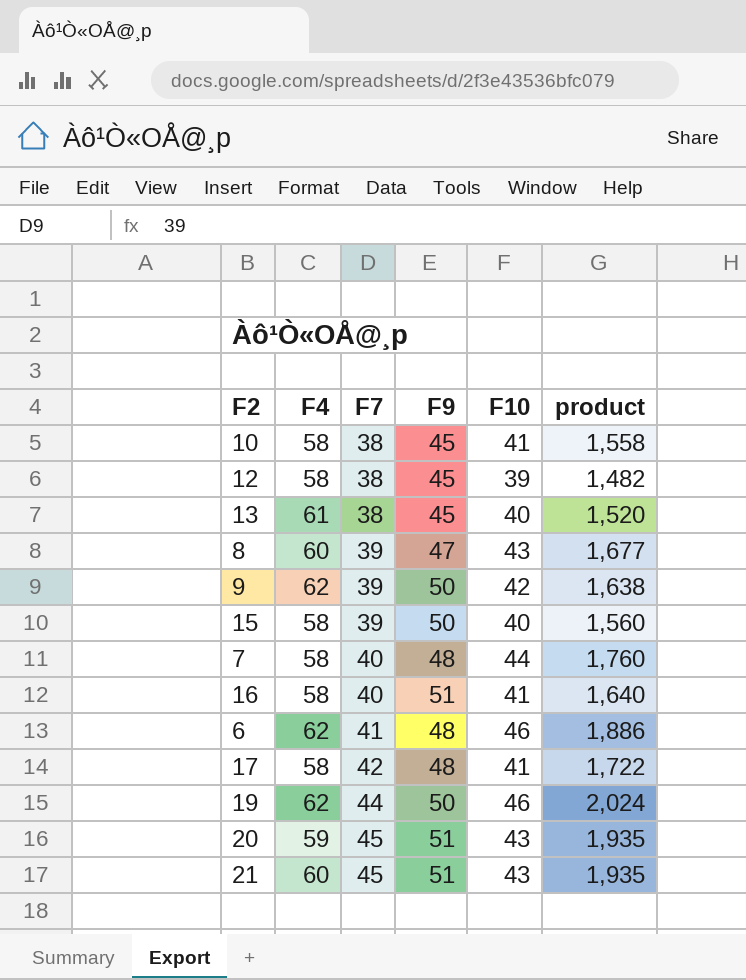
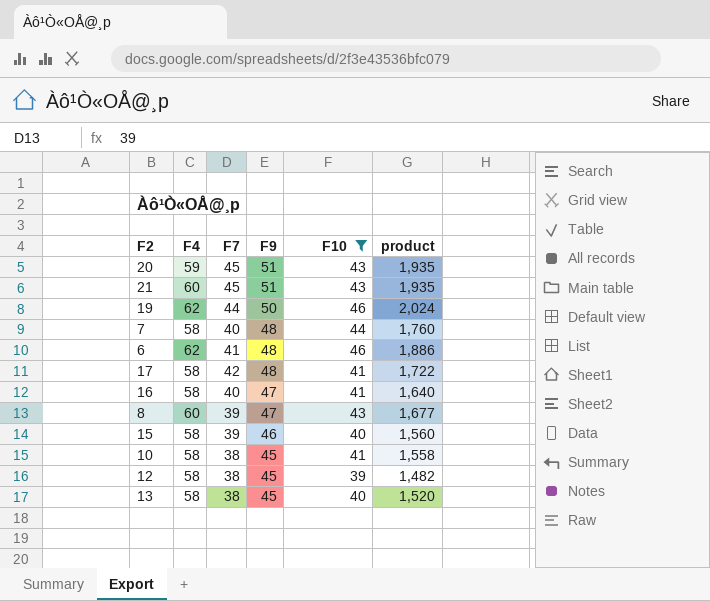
filter: none -> F10 != 42
row order: F7 ascending -> F9 descending
16 | F9: 51 -> 47
15 | F9: 50 -> 46
13 | F4: 61 -> 58

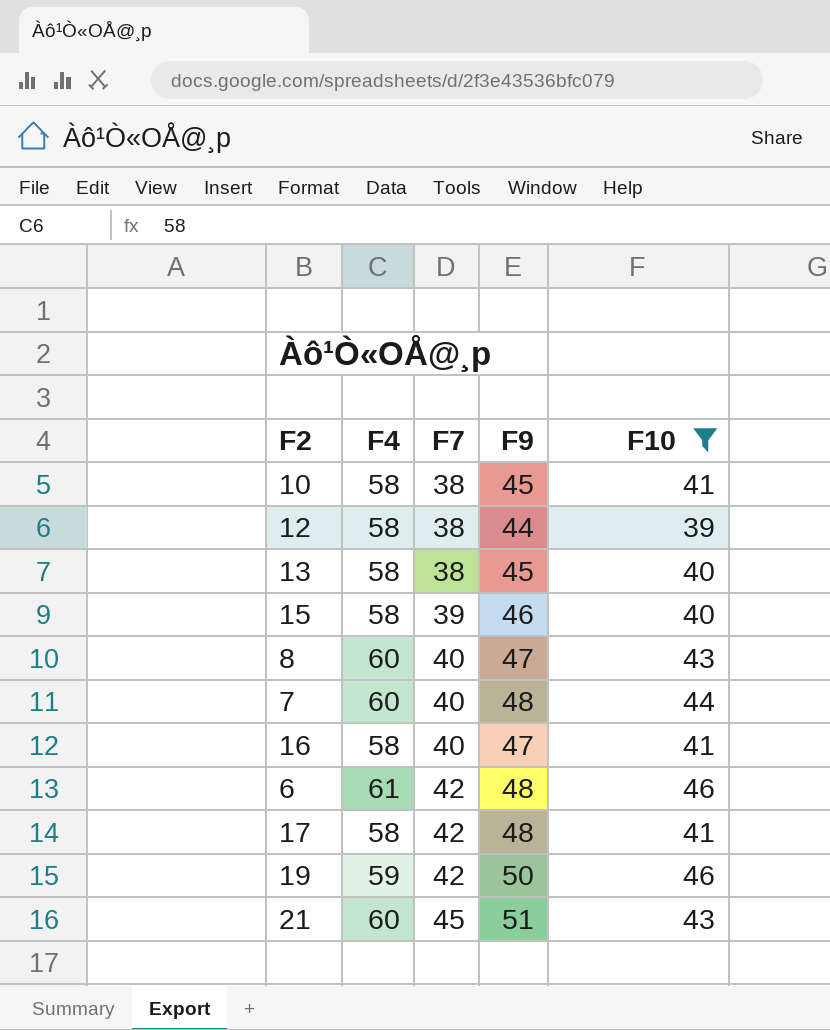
row order: F9 descending -> F7 ascending
column product | formula: [F7] * [F10] -> none
row 20: 59 | 45 | 51 | 43 | 1,935 -> none
12 | F9: 45 -> 44
8 | F7: 39 -> 40
7 | F4: 58 -> 60
6 | F4: 62 -> 61
6 | F7: 41 -> 42
19 | F4: 62 -> 59
19 | F7: 44 -> 42

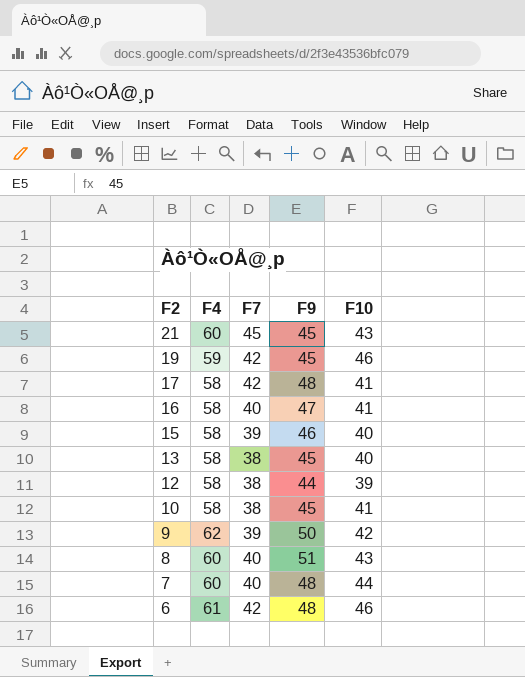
filter: F10 != 42 -> none
row order: F7 ascending -> F2 descending
21 | F9: 51 -> 45
19 | F9: 50 -> 45
8 | F9: 47 -> 51

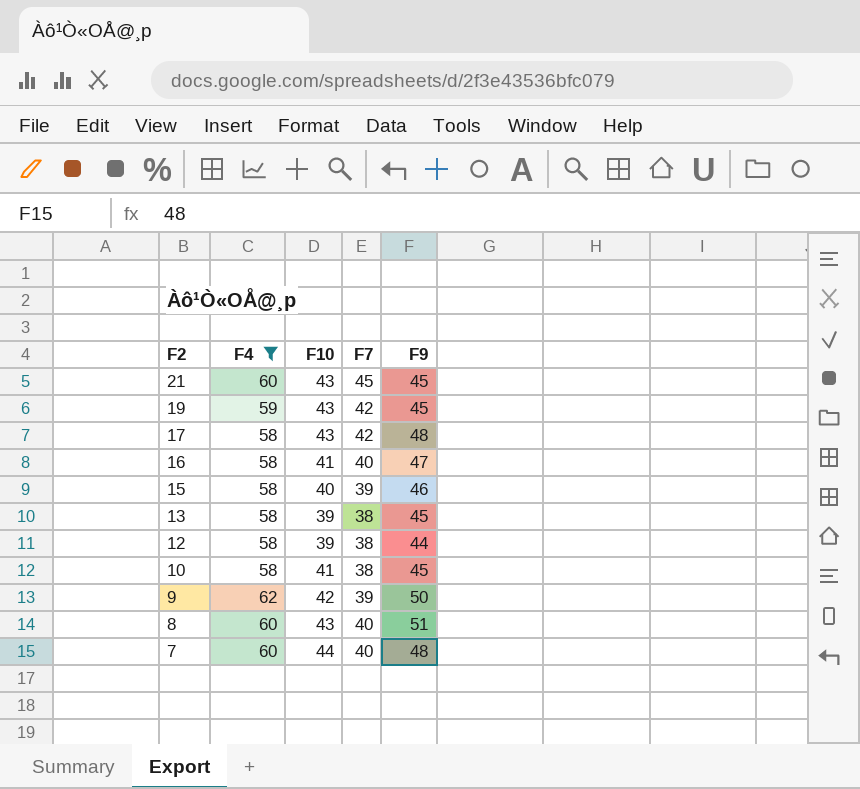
filter: none -> F4 != 61
column F10 | position: 5 -> 3
19 | F10: 46 -> 43
17 | F10: 41 -> 43
13 | F10: 40 -> 39

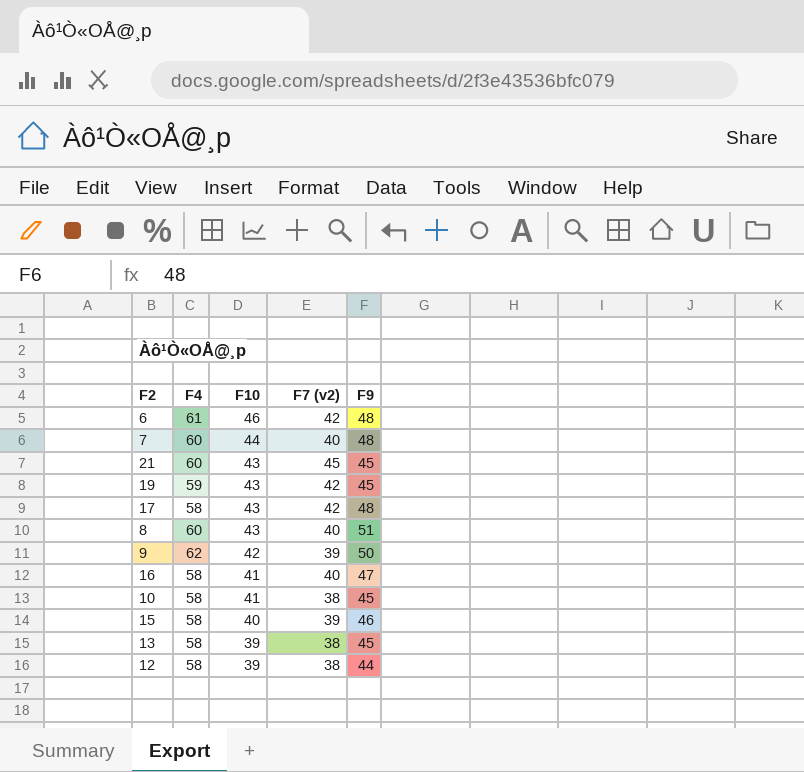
filter: F4 != 61 -> none
row order: F2 descending -> F10 descending
column name: F7 -> F7 (v2)

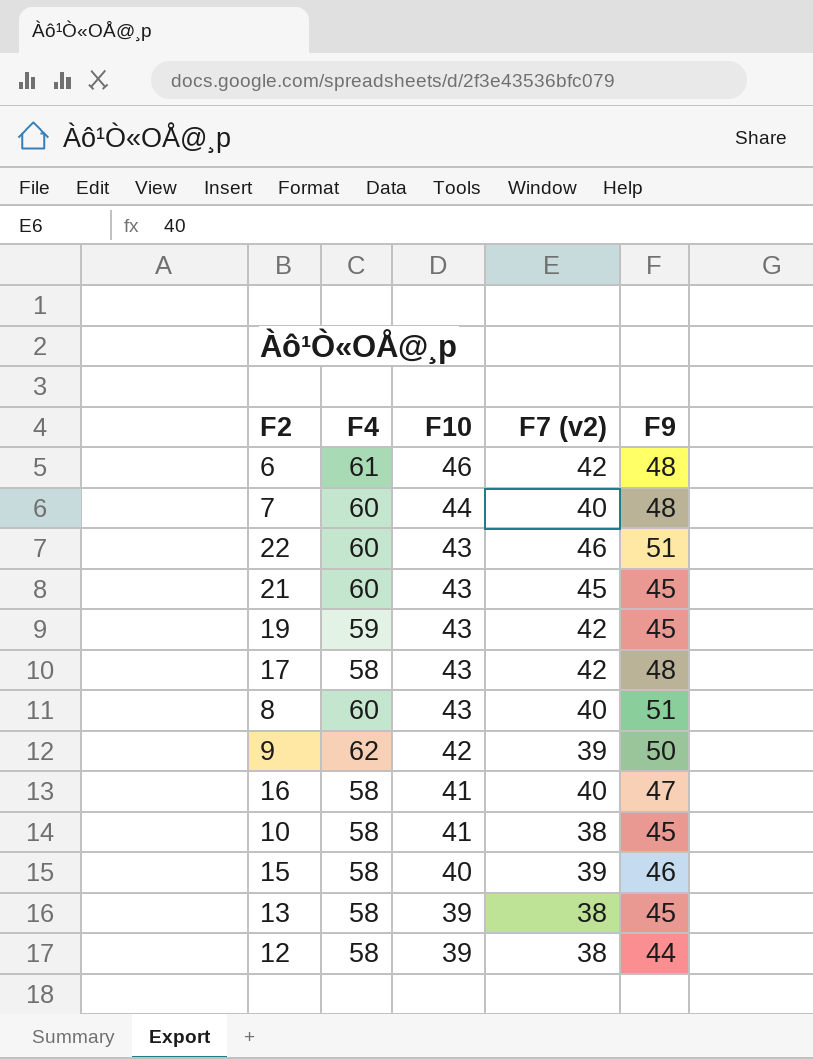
row 22: none -> 60 | 43 | 46 | 51

